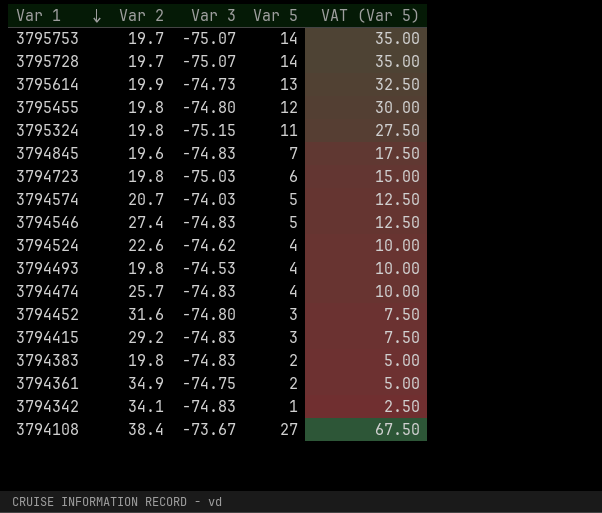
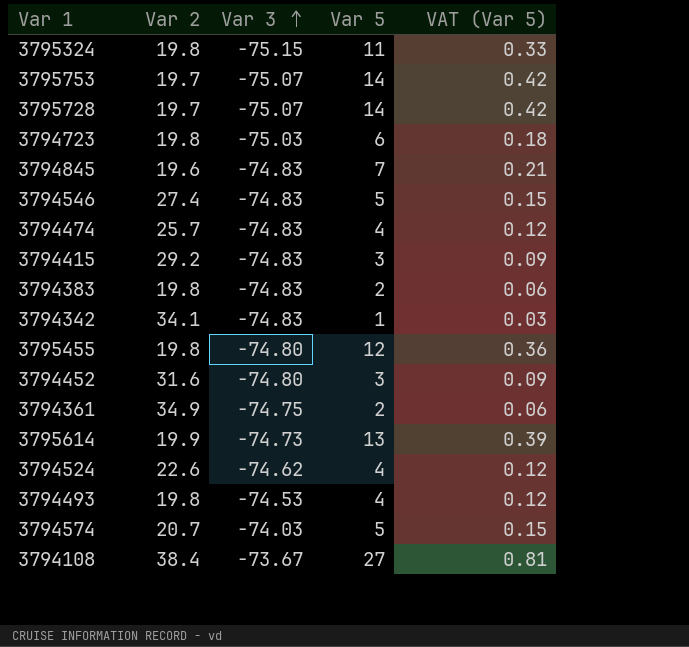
row order: Var 1 descending -> Var 3 ascending
column VAT (Var 5) | formula: [Var 5] * 2.5 -> [Var 5] * 0.03

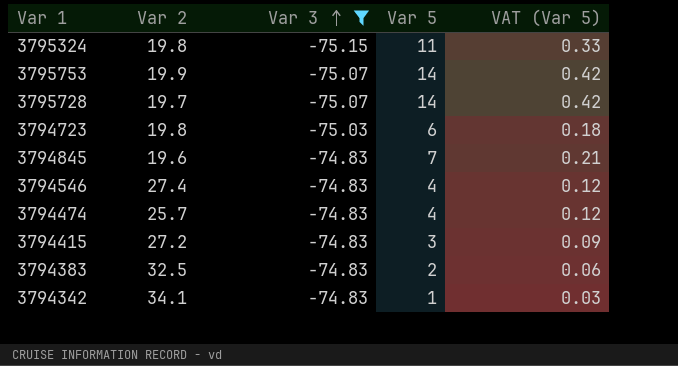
filter: none -> Var 3 <= -74.83
3795753 | Var 2: 19.7 -> 19.9
3794546 | Var 5: 5 -> 4
3794546 | VAT (Var 5): 0.15 -> 0.12
3794415 | Var 2: 29.2 -> 27.2
3794383 | Var 2: 19.8 -> 32.5

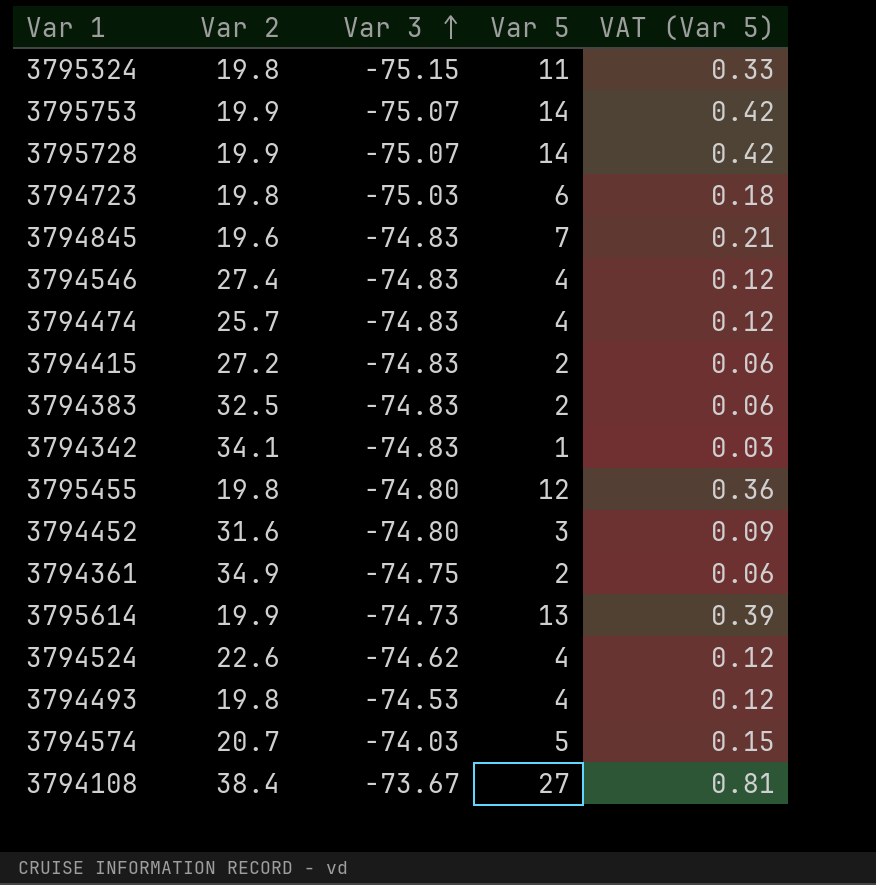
filter: Var 3 <= -74.83 -> none
3795728 | Var 2: 19.7 -> 19.9
3794415 | Var 5: 3 -> 2
3794415 | VAT (Var 5): 0.09 -> 0.06

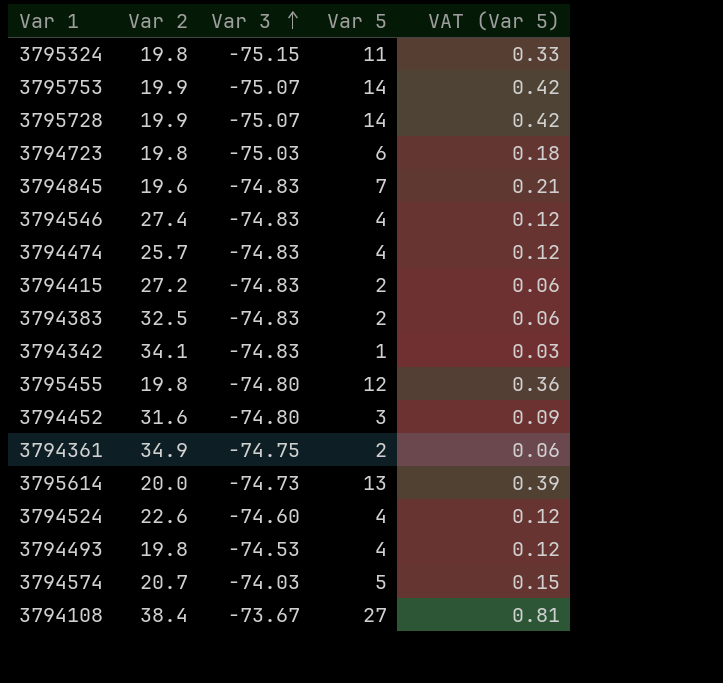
3795614 | Var 2: 19.9 -> 20.0
3794524 | Var 3: -74.62 -> -74.60

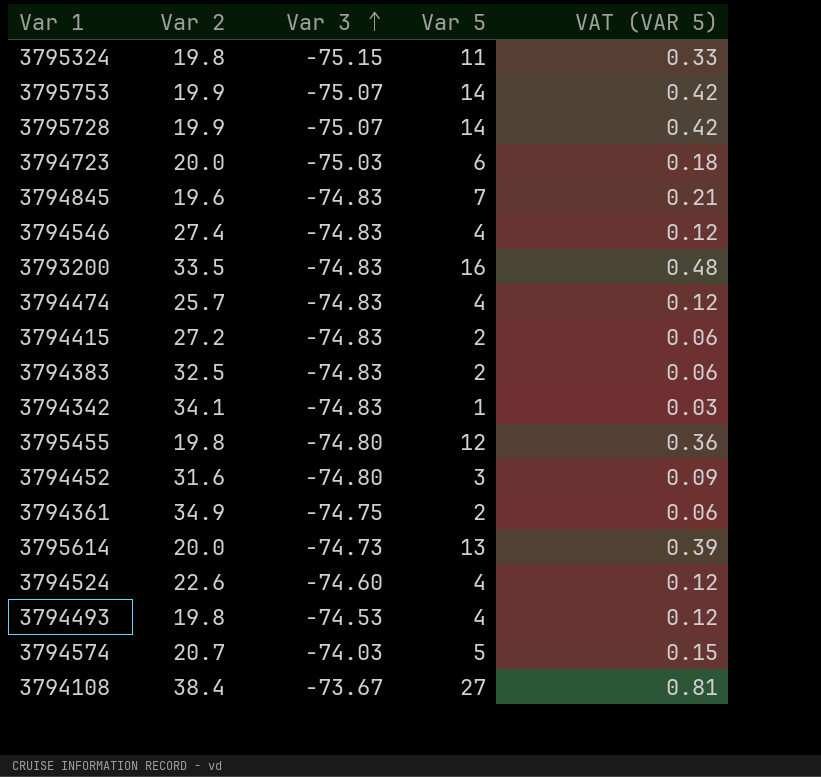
column name: VAT (Var 5) -> VAT (VAR 5)
3794723 | Var 2: 19.8 -> 20.0
row 3793200: none -> 33.5 | -74.83 | 16 | 0.48

